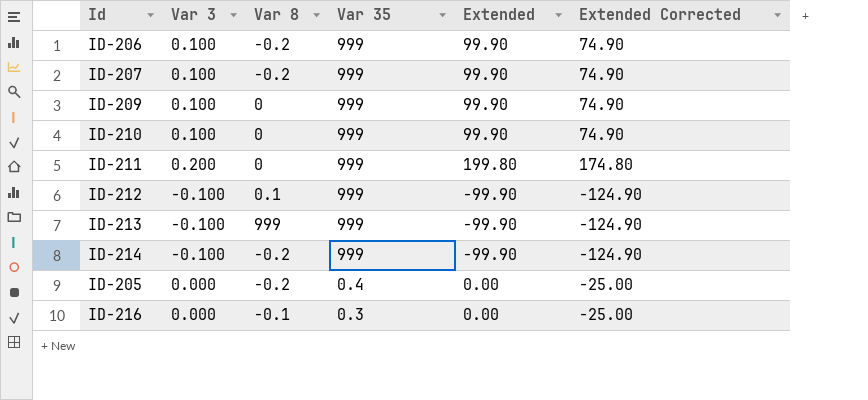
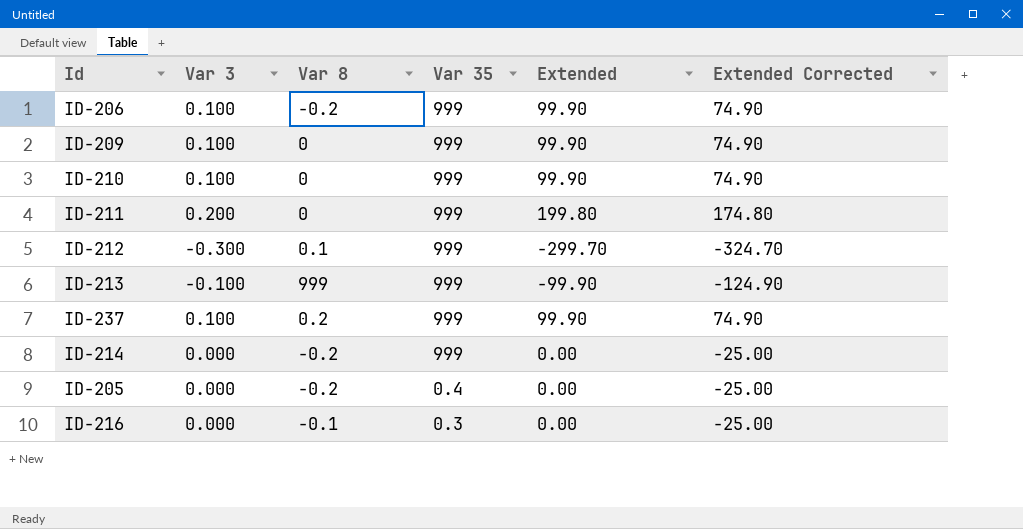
row ID-207: 0.100 | -0.2 | 999 | 99.90 | 74.90 -> none
ID-212 | Var 3: -0.100 -> -0.300
ID-212 | Extended: -99.90 -> -299.70
ID-212 | Extended Corrected: -124.90 -> -324.70
row ID-237: none -> 0.100 | 0.2 | 999 | 99.90 | 74.90
ID-214 | Var 3: -0.100 -> 0.000
ID-214 | Extended: -99.90 -> 0.00
ID-214 | Extended Corrected: -124.90 -> -25.00

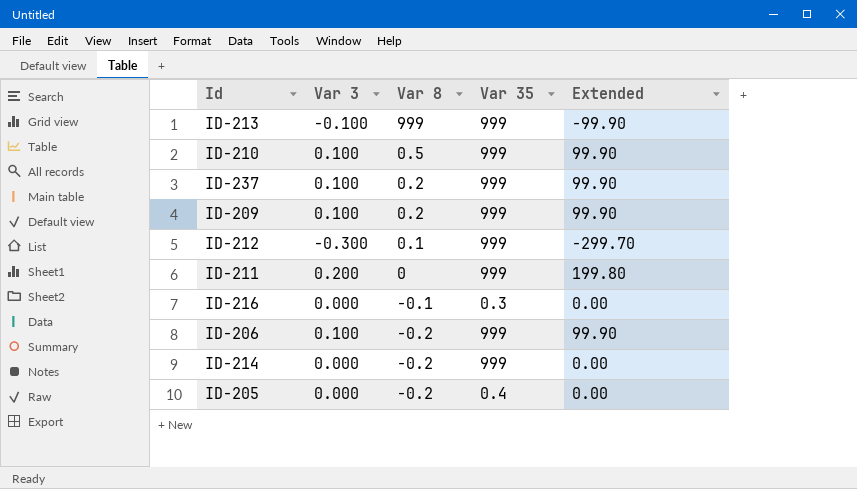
row order: Var 35 descending -> Var 8 descending
column Extended Corrected | formula: [Extended] - 25 -> none
ID-210 | Var 8: 0 -> 0.5
ID-209 | Var 8: 0 -> 0.2

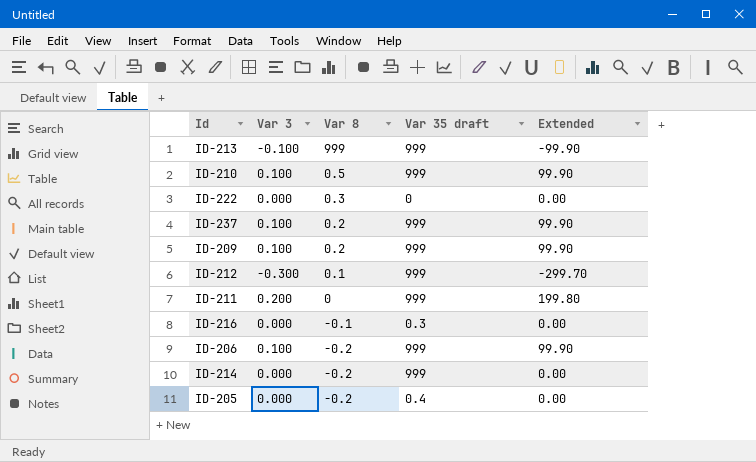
column name: Var 35 -> Var 35 draft
row ID-222: none -> 0.000 | 0.3 | 0 | 0.00

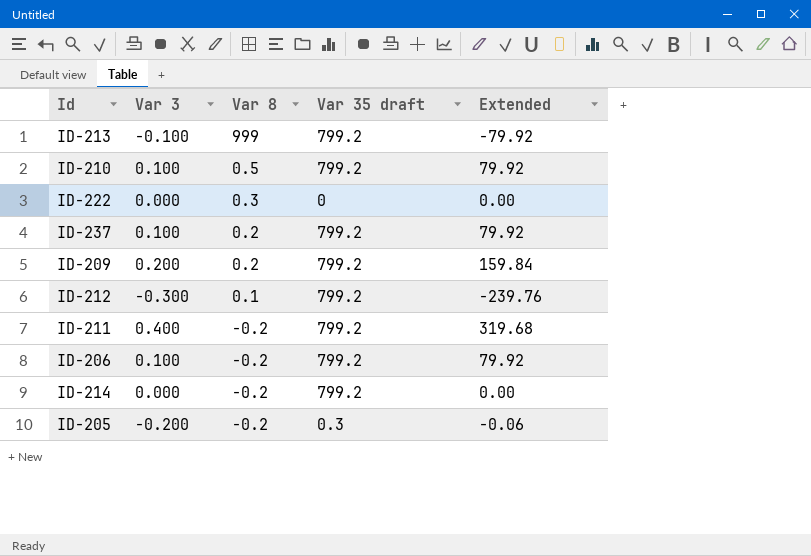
row ID-216: 0.000 | -0.1 | 0.3 | 0.00 -> none
ID-213 | Var 35 draft: 999 -> 799.2
ID-213 | Extended: -99.90 -> -79.92
ID-210 | Var 35 draft: 999 -> 799.2
ID-210 | Extended: 99.90 -> 79.92
ID-237 | Var 35 draft: 999 -> 799.2
ID-237 | Extended: 99.90 -> 79.92
ID-209 | Var 3: 0.100 -> 0.200
ID-209 | Var 35 draft: 999 -> 799.2
ID-209 | Extended: 99.90 -> 159.84
ID-212 | Var 35 draft: 999 -> 799.2
ID-212 | Extended: -299.70 -> -239.76
ID-211 | Var 3: 0.200 -> 0.400
ID-211 | Var 8: 0 -> -0.2
ID-211 | Var 35 draft: 999 -> 799.2
ID-211 | Extended: 199.80 -> 319.68
ID-206 | Var 35 draft: 999 -> 799.2
ID-206 | Extended: 99.90 -> 79.92
ID-214 | Var 35 draft: 999 -> 799.2
ID-205 | Var 3: 0.000 -> -0.200
ID-205 | Var 35 draft: 0.4 -> 0.3
ID-205 | Extended: 0.00 -> -0.06

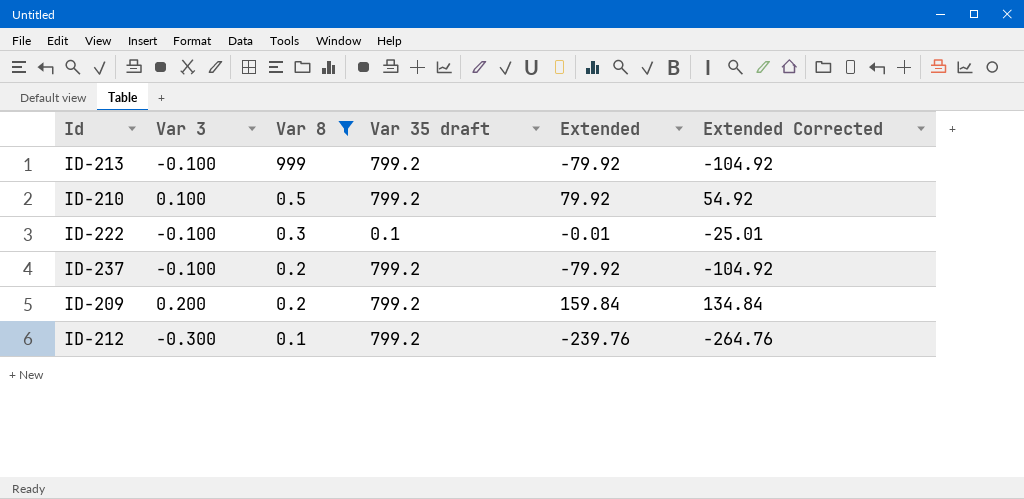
filter: none -> Var 8 != -0.2
column Extended Corrected | formula: none -> [Extended] - 25
ID-222 | Var 3: 0.000 -> -0.100
ID-222 | Var 35 draft: 0 -> 0.1
ID-222 | Extended: 0.00 -> -0.01
ID-237 | Var 3: 0.100 -> -0.100
ID-237 | Extended: 79.92 -> -79.92

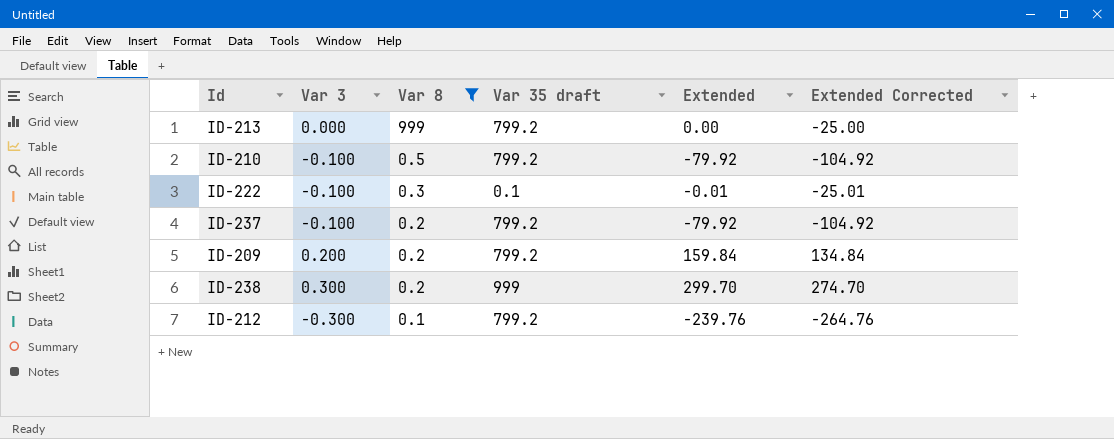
ID-213 | Var 3: -0.100 -> 0.000
ID-213 | Extended: -79.92 -> 0.00
ID-213 | Extended Corrected: -104.92 -> -25.00
ID-210 | Var 3: 0.100 -> -0.100
ID-210 | Extended: 79.92 -> -79.92
ID-210 | Extended Corrected: 54.92 -> -104.92
row ID-238: none -> 0.300 | 0.2 | 999 | 299.70 | 274.70

